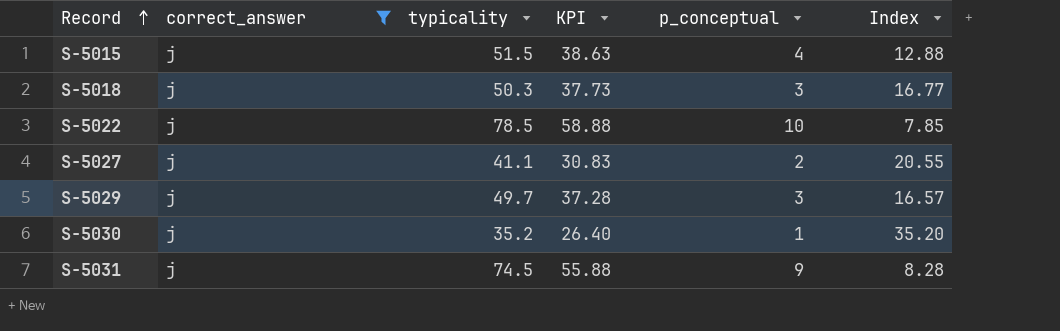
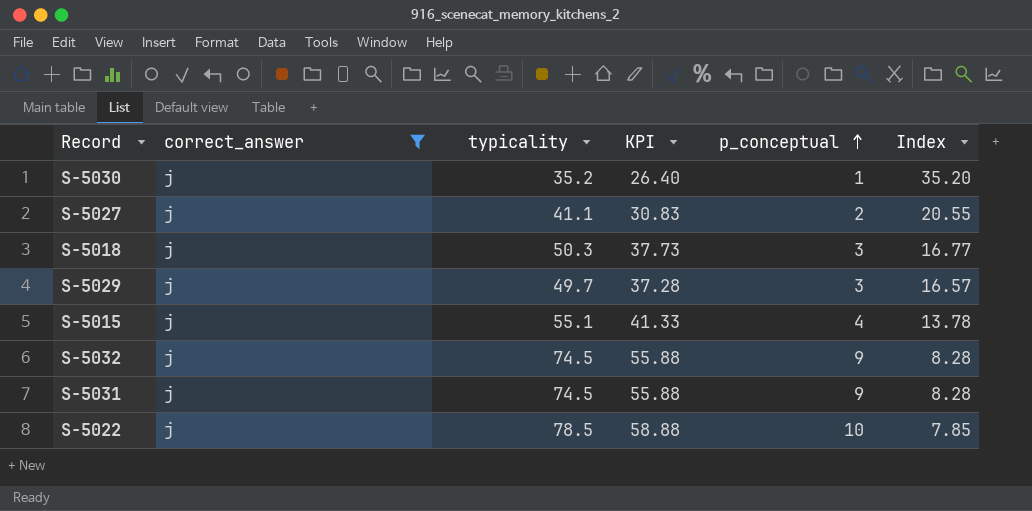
row order: Record ascending -> p_conceptual ascending
S-5015 | typicality: 51.5 -> 55.1
S-5015 | KPI: 38.63 -> 41.33
S-5015 | Index: 12.88 -> 13.78
row S-5032: none -> j | 74.5 | 55.88 | 9 | 8.28

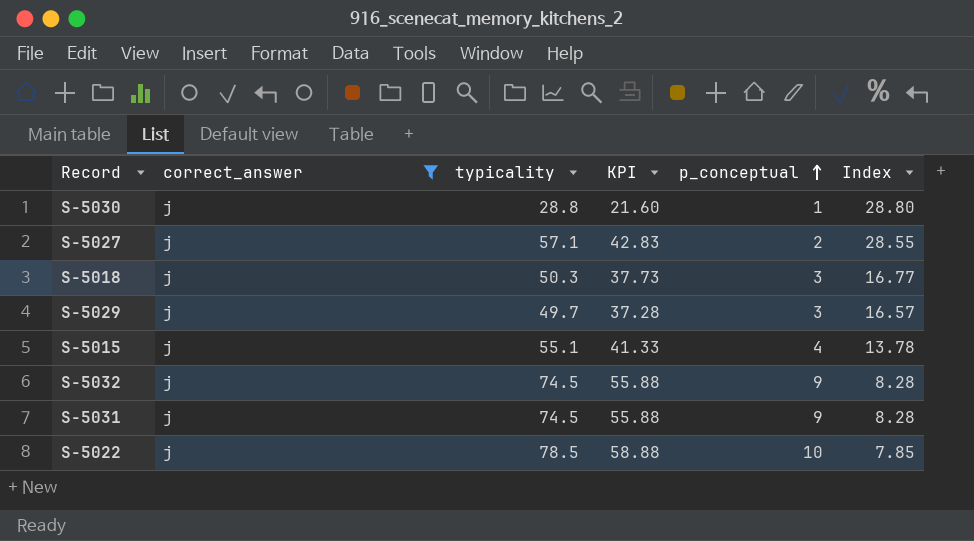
S-5030 | typicality: 35.2 -> 28.8
S-5030 | KPI: 26.40 -> 21.60
S-5030 | Index: 35.20 -> 28.80
S-5027 | typicality: 41.1 -> 57.1
S-5027 | KPI: 30.83 -> 42.83
S-5027 | Index: 20.55 -> 28.55

